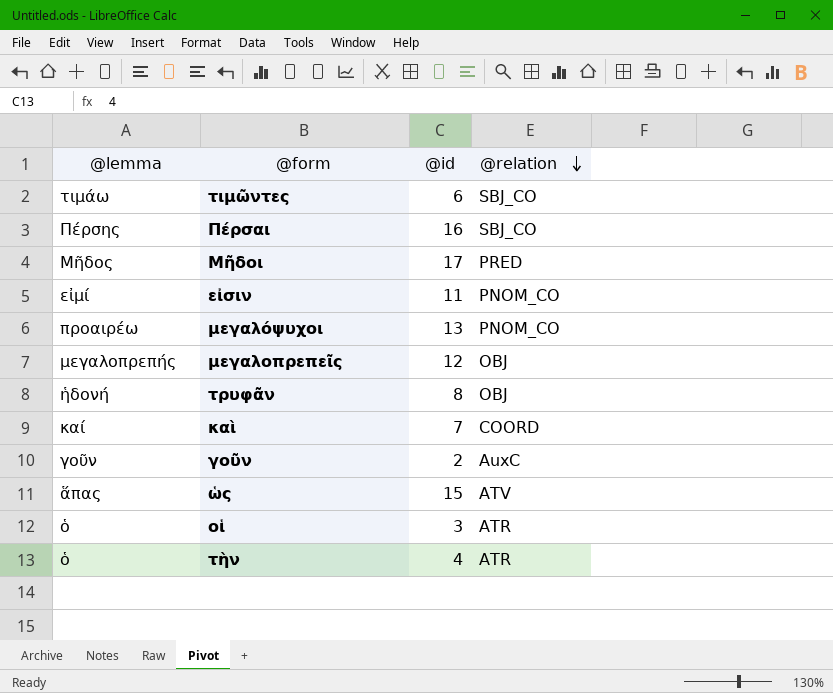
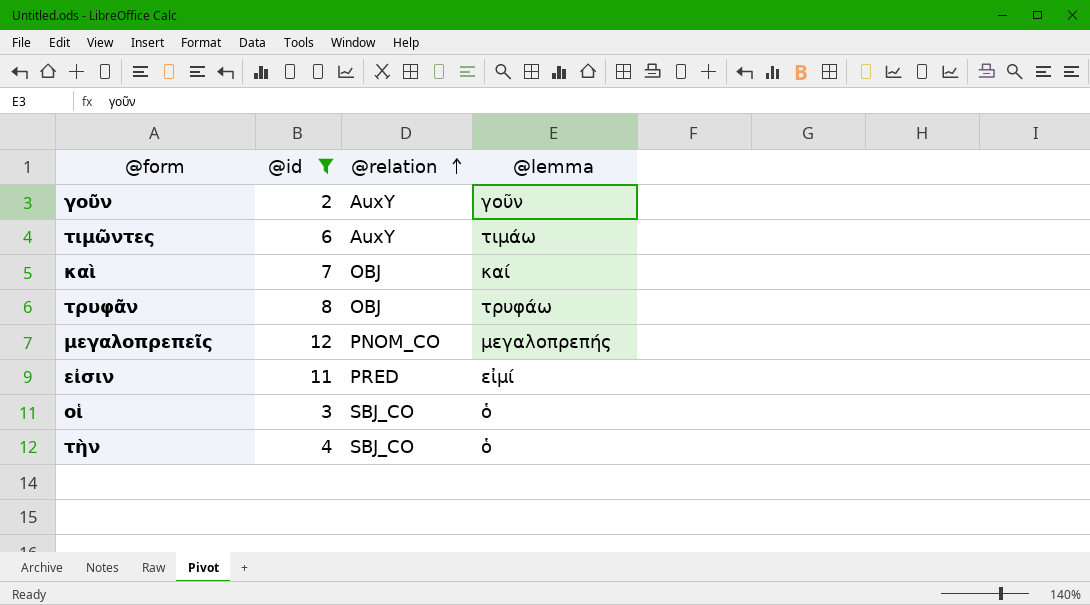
filter: none -> @id <= 12
row order: @relation descending -> @relation ascending
column @lemma | position: 1 -> 4
γοῦν | @relation: AuxC -> AuxY
τιμῶντες | @relation: SBJ_CO -> AuxY
καὶ | @relation: COORD -> OBJ
τρυφᾶν | @lemma: ἡδονή -> τρυφάω
μεγαλοπρεπεῖς | @relation: OBJ -> PNOM_CO
εἰσιν | @relation: PNOM_CO -> PRED
οἱ | @relation: ATR -> SBJ_CO
τὴν | @relation: ATR -> SBJ_CO

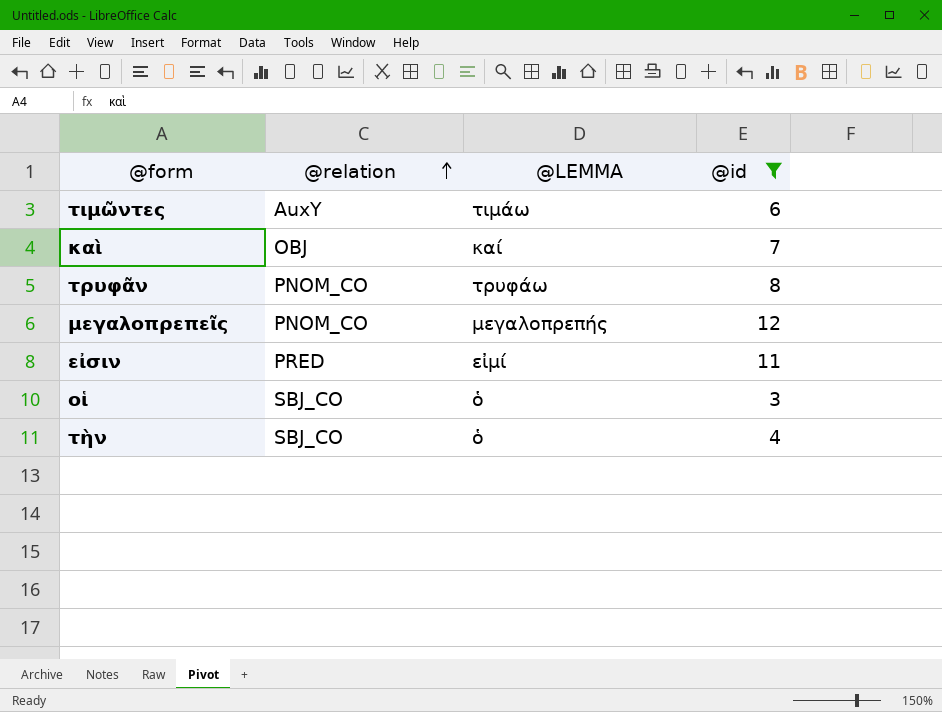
column name: @lemma -> @LEMMA
column @id | position: 2 -> 4
row γοῦν: 2 | AuxY | γοῦν -> none
τρυφᾶν | @relation: OBJ -> PNOM_CO

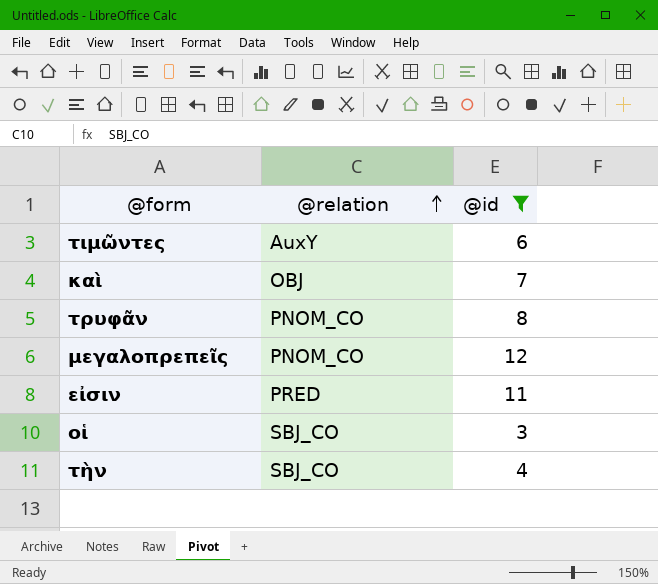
column @LEMMA | position: 3 -> none

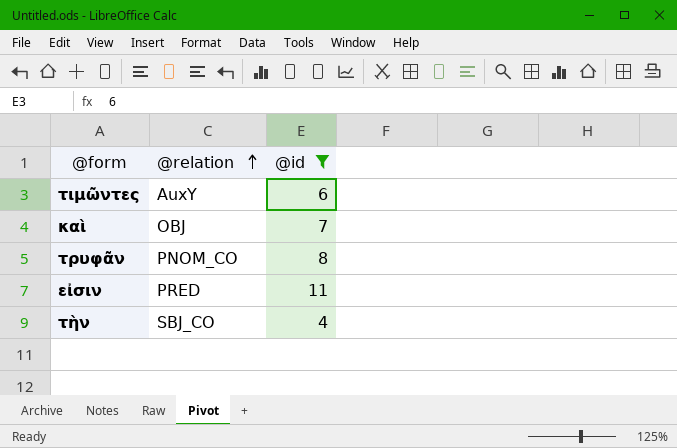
row μεγαλοπρεπεῖς: PNOM_CO | 12 -> none
row οἱ: SBJ_CO | 3 -> none

